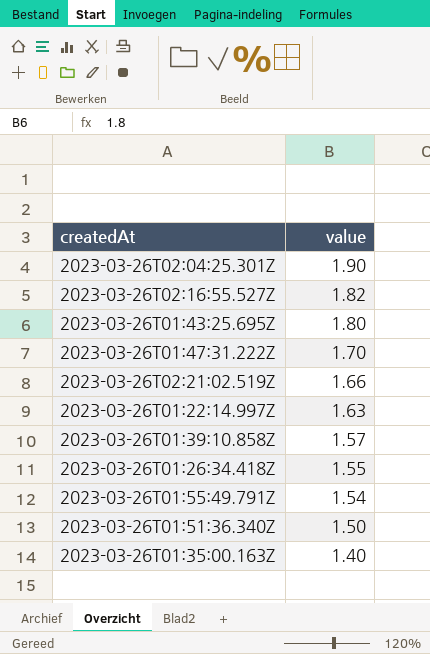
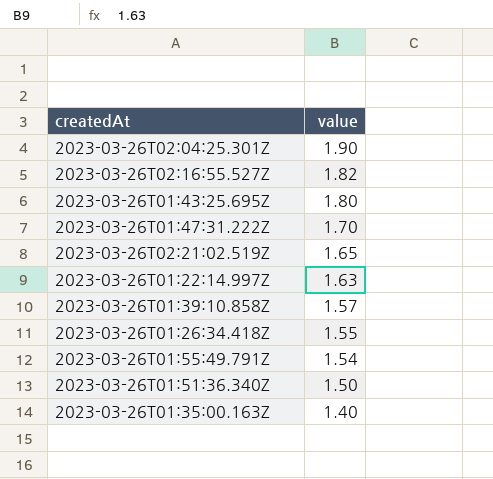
2023-03-26T02:21:02.519Z | value: 1.66 -> 1.65

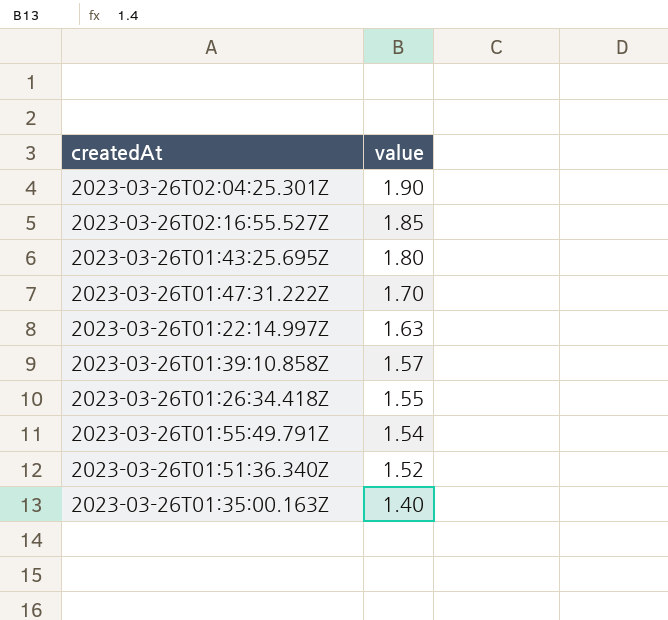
row 2023-03-26T02:21:02.519Z: 1.65 -> none
2023-03-26T02:16:55.527Z | value: 1.82 -> 1.85
2023-03-26T01:51:36.340Z | value: 1.50 -> 1.52

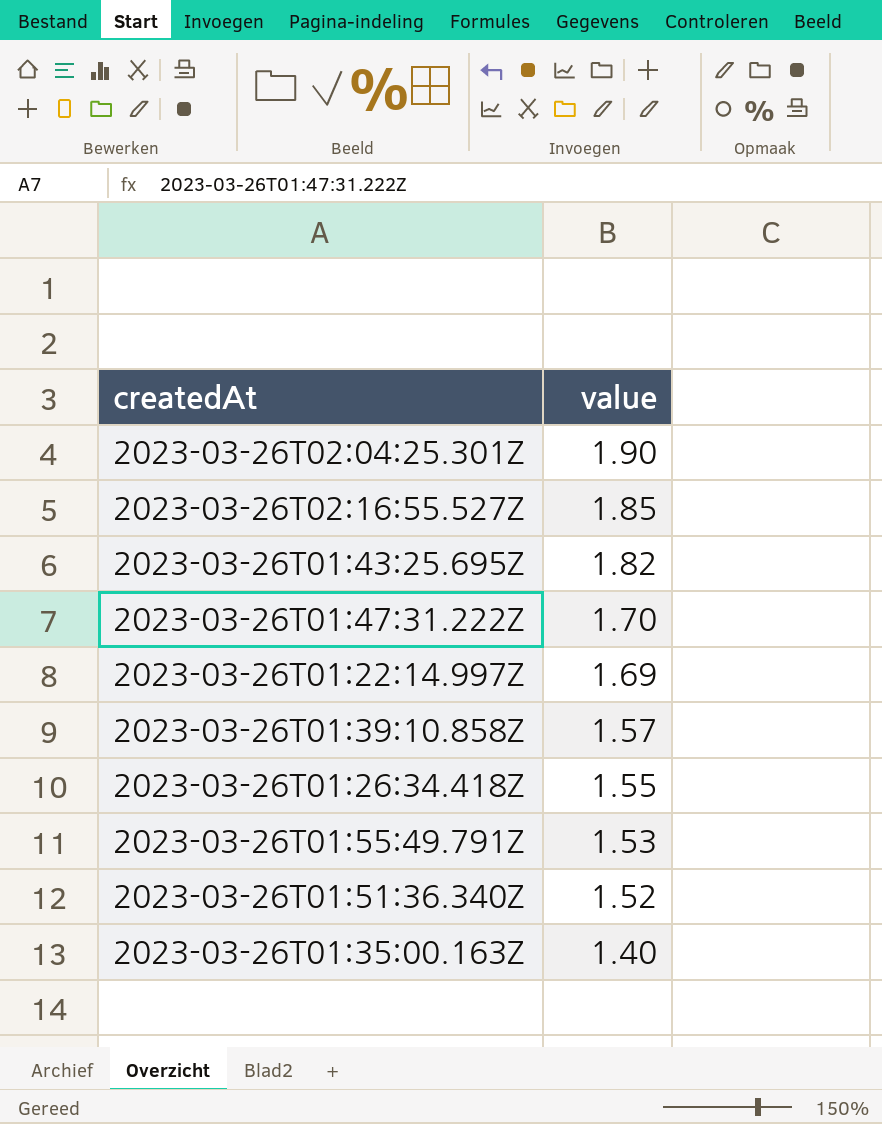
2023-03-26T01:43:25.695Z | value: 1.80 -> 1.82
2023-03-26T01:22:14.997Z | value: 1.63 -> 1.69
2023-03-26T01:55:49.791Z | value: 1.54 -> 1.53

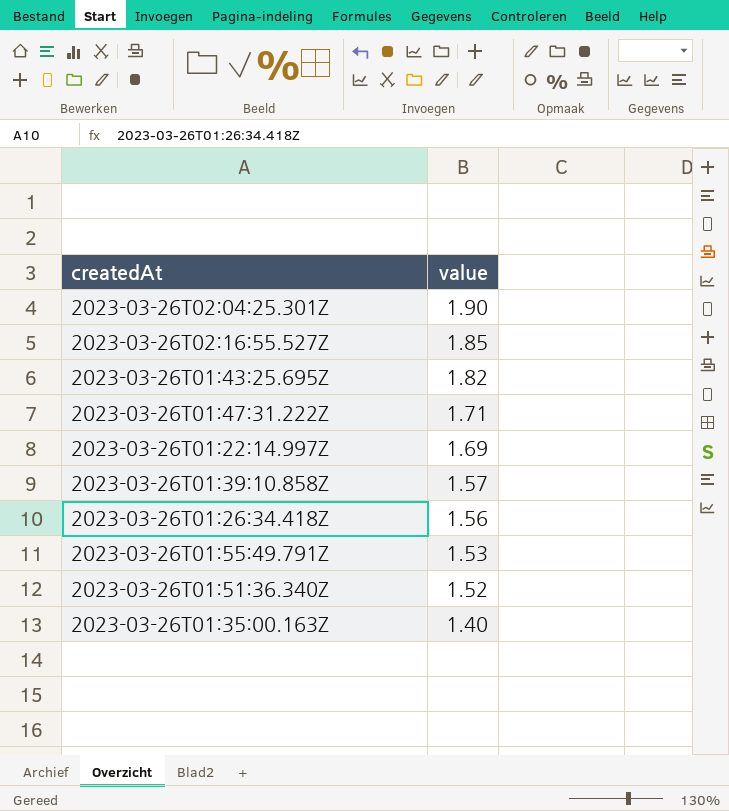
2023-03-26T01:47:31.222Z | value: 1.70 -> 1.71
2023-03-26T01:26:34.418Z | value: 1.55 -> 1.56

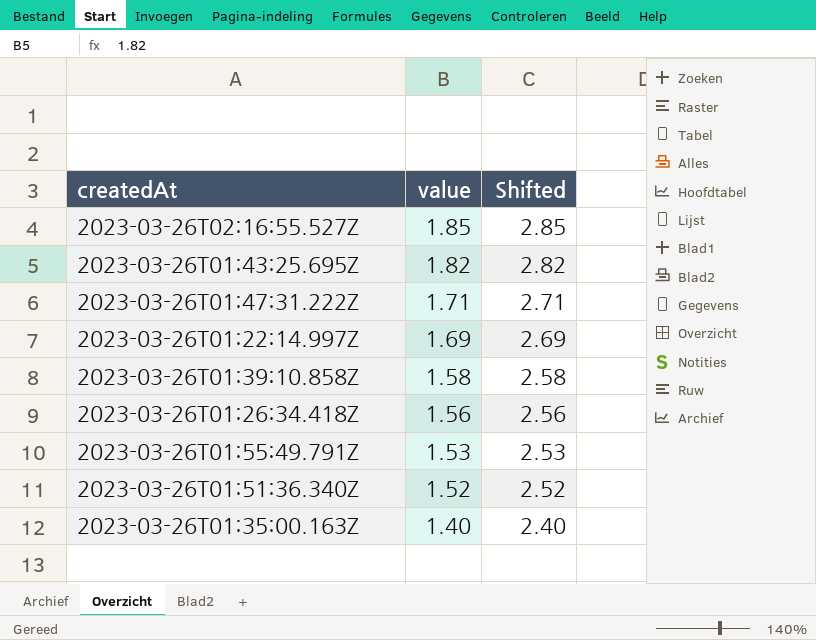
column Shifted | formula: none -> [value] + 1
row 2023-03-26T02:04:25.301Z: 1.90 -> none
2023-03-26T01:39:10.858Z | value: 1.57 -> 1.58

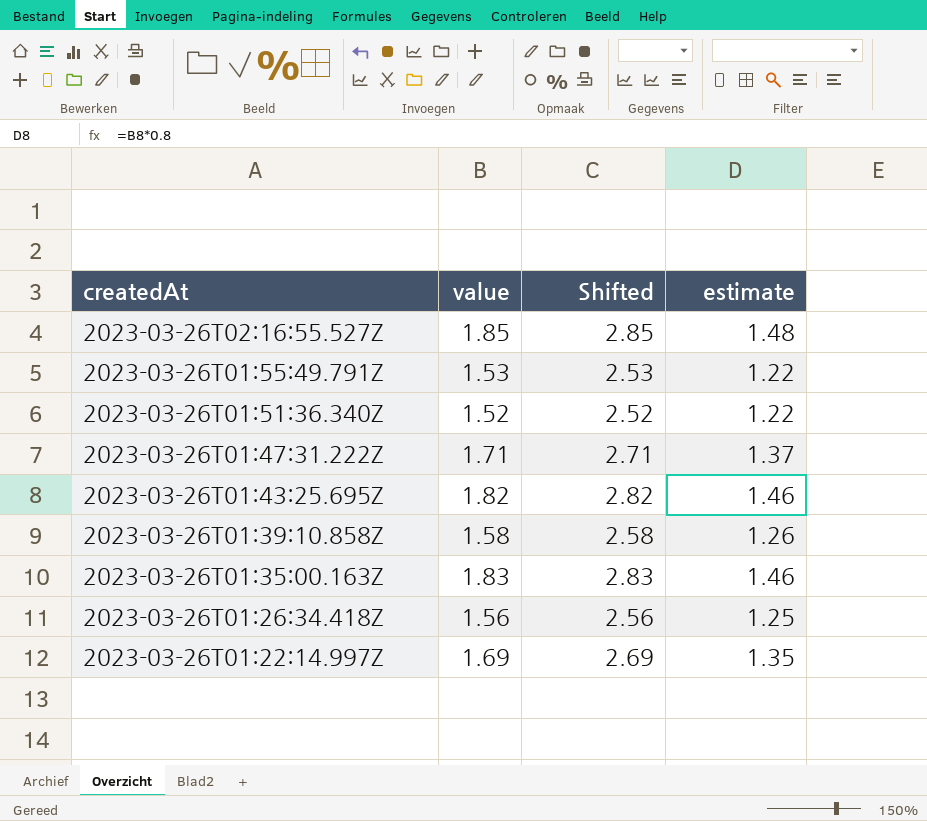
row order: value descending -> createdAt descending
column estimate | formula: none -> [value] * 0.8
2023-03-26T01:35:00.163Z | value: 1.40 -> 1.83
2023-03-26T01:35:00.163Z | Shifted: 2.40 -> 2.83

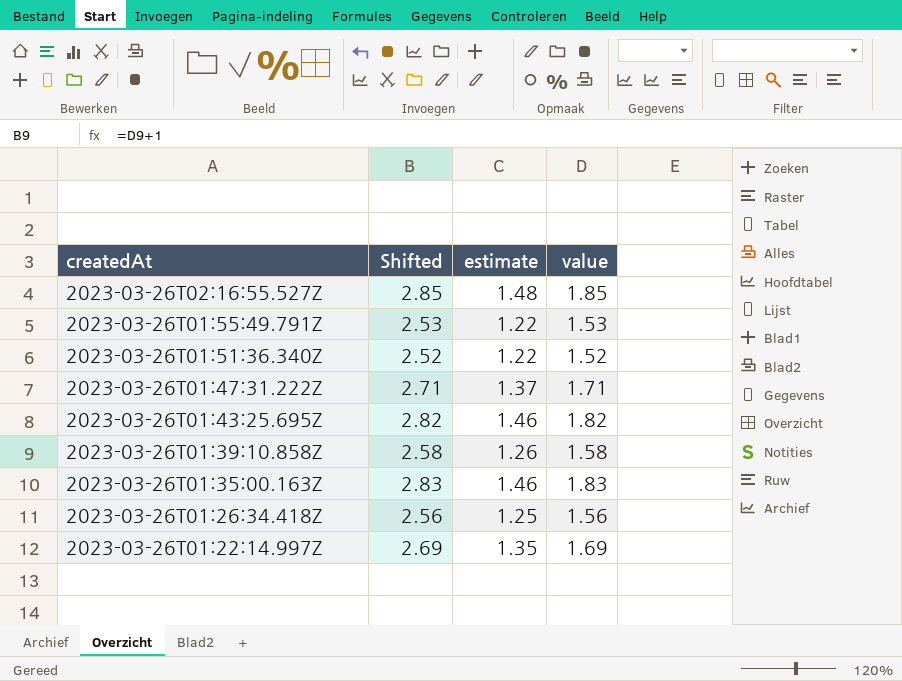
column value | position: 2 -> 4

